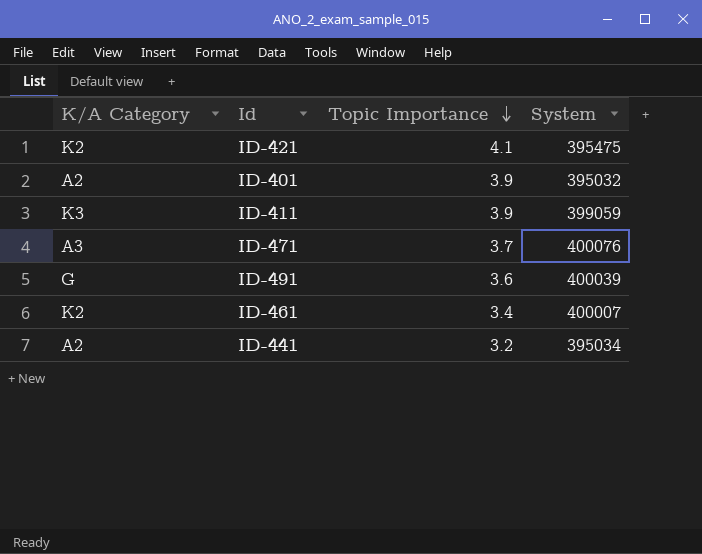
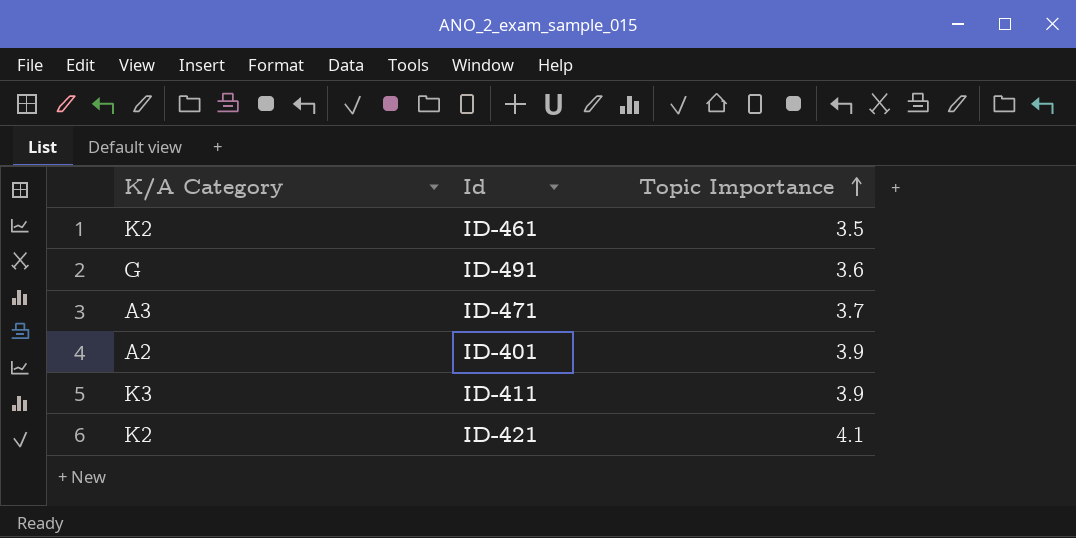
row order: Topic Importance descending -> Topic Importance ascending
column System | position: 4 -> none
row ID-441: A2 | 3.2 | 395034 -> none
ID-461 | Topic Importance: 3.4 -> 3.5

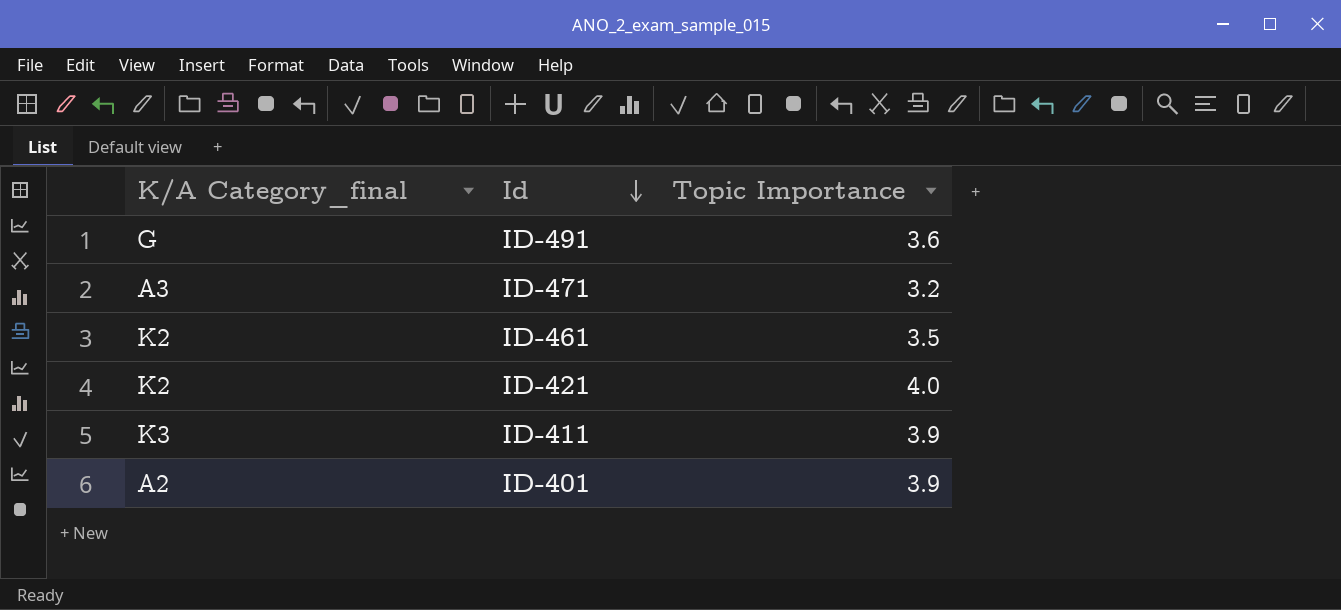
row order: Topic Importance ascending -> Id descending
column name: K/A Category -> K/A Category_final
ID-471 | Topic Importance: 3.7 -> 3.2
ID-421 | Topic Importance: 4.1 -> 4.0

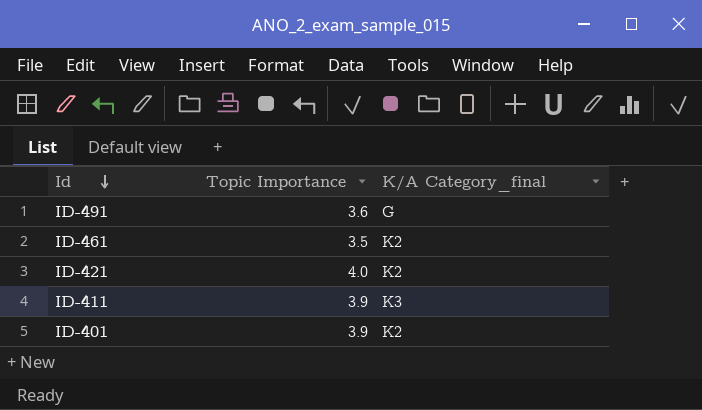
column K/A Category_final | position: 1 -> 3
row ID-471: A3 | 3.2 -> none
ID-401 | K/A Category_final: A2 -> K2

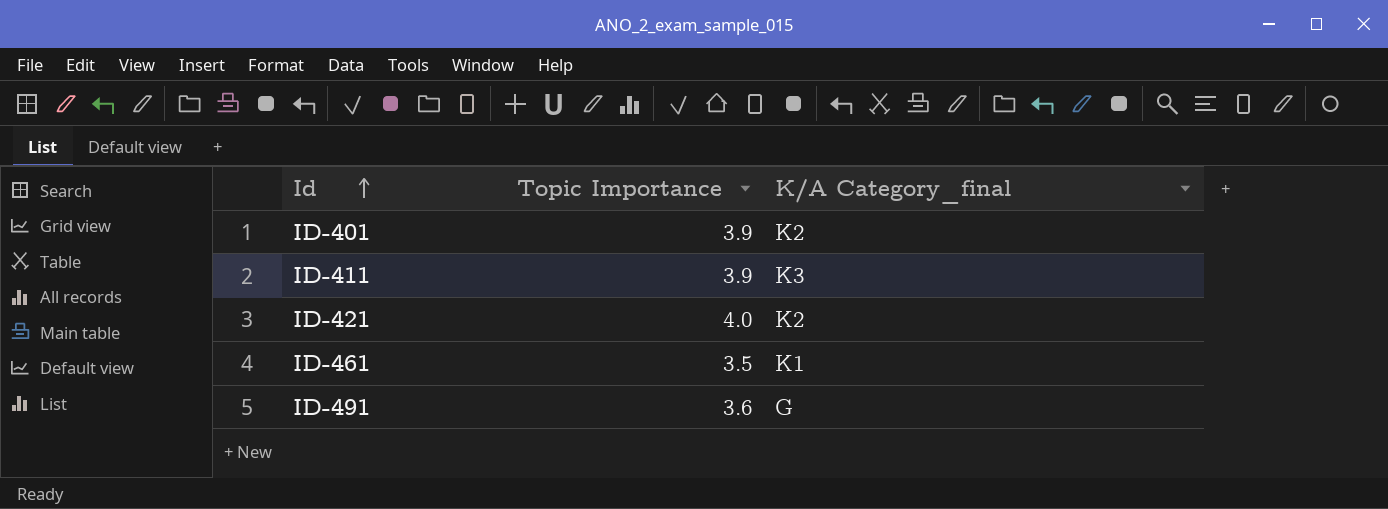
row order: Id descending -> Id ascending
ID-461 | K/A Category_final: K2 -> K1

